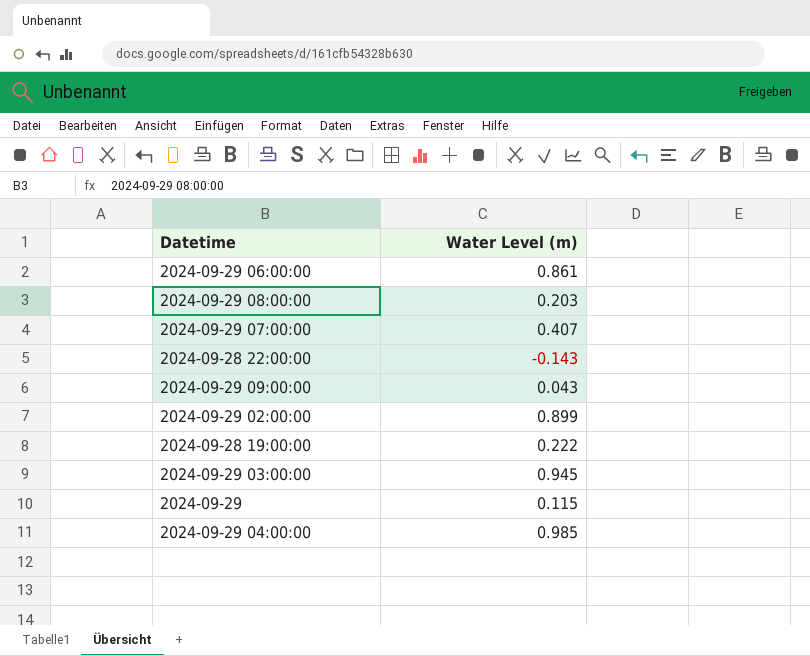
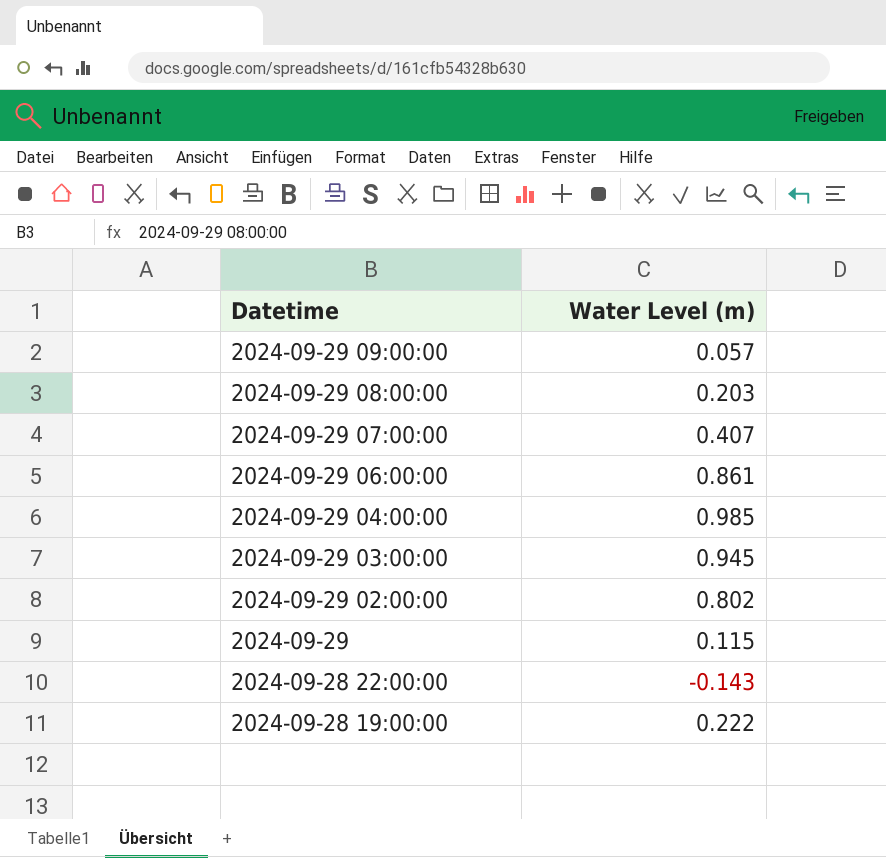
row order: none -> Datetime descending
2024-09-29 09:00:00 | Water Level (m): 0.043 -> 0.057
2024-09-29 02:00:00 | Water Level (m): 0.899 -> 0.802

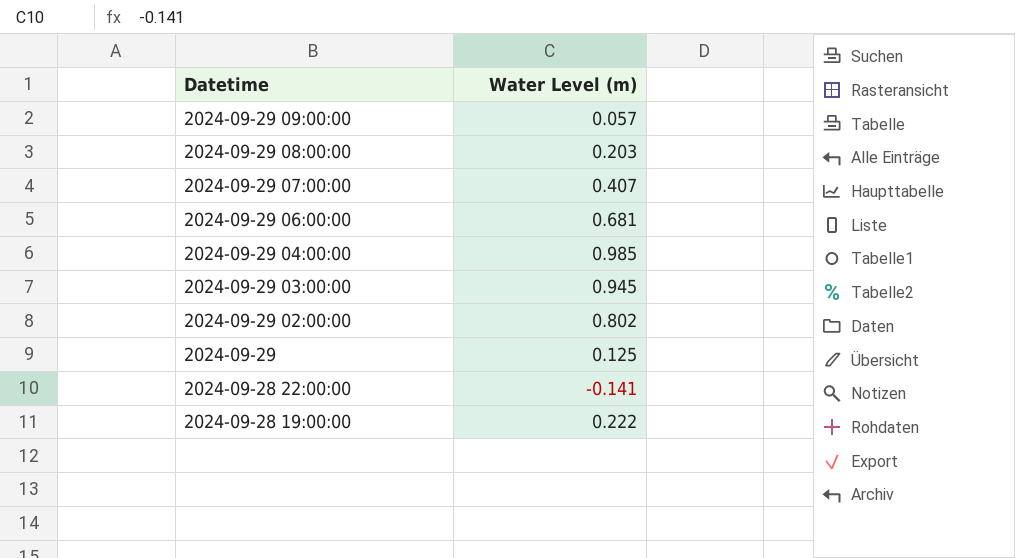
2024-09-29 06:00:00 | Water Level (m): 0.861 -> 0.681
2024-09-29 | Water Level (m): 0.115 -> 0.125
2024-09-28 22:00:00 | Water Level (m): -0.143 -> -0.141

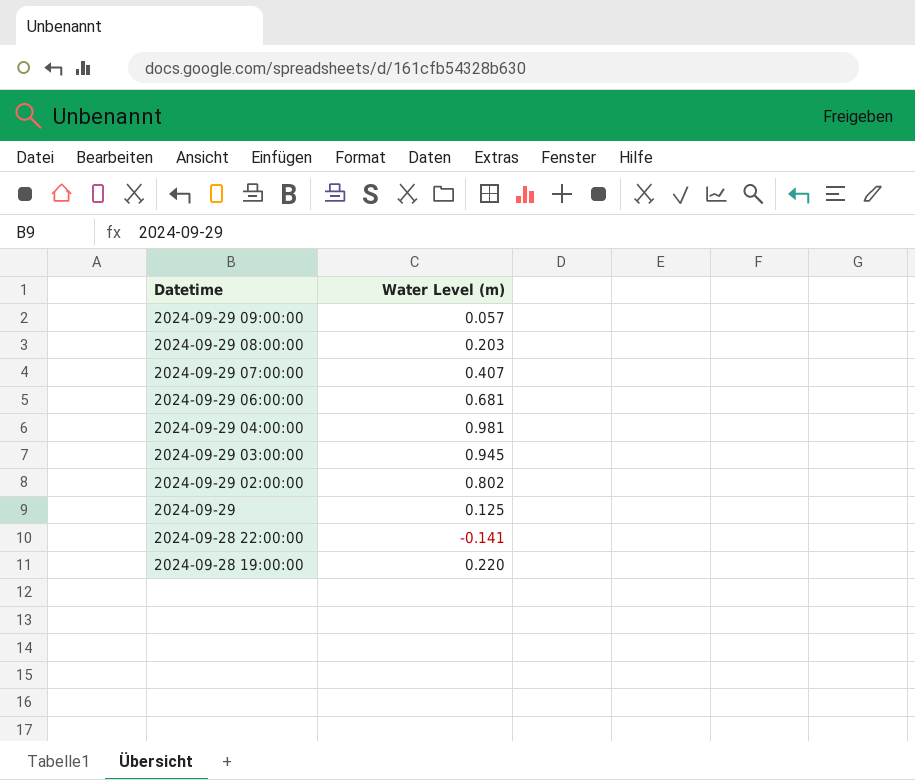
2024-09-29 04:00:00 | Water Level (m): 0.985 -> 0.981
2024-09-28 19:00:00 | Water Level (m): 0.222 -> 0.220

